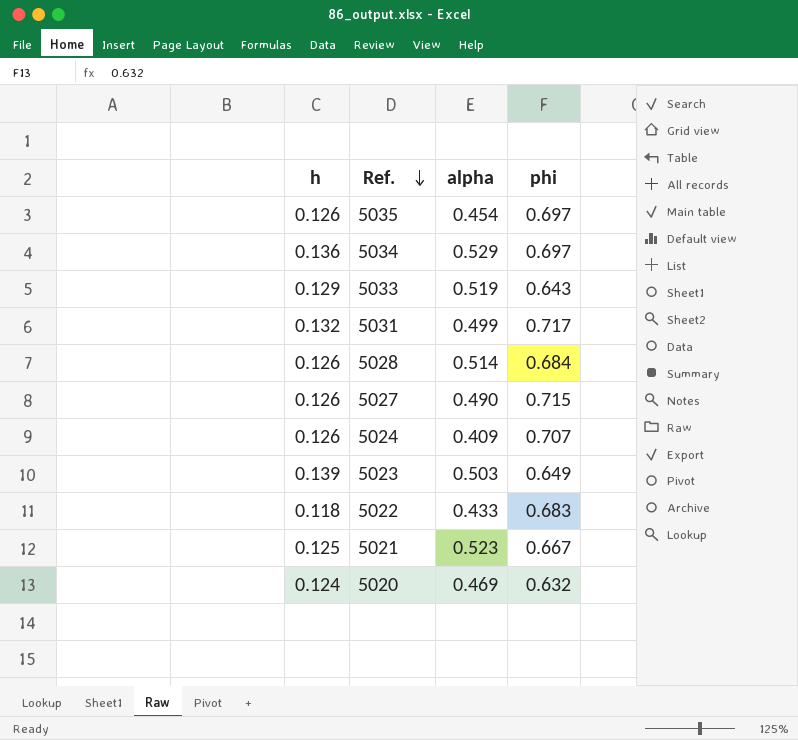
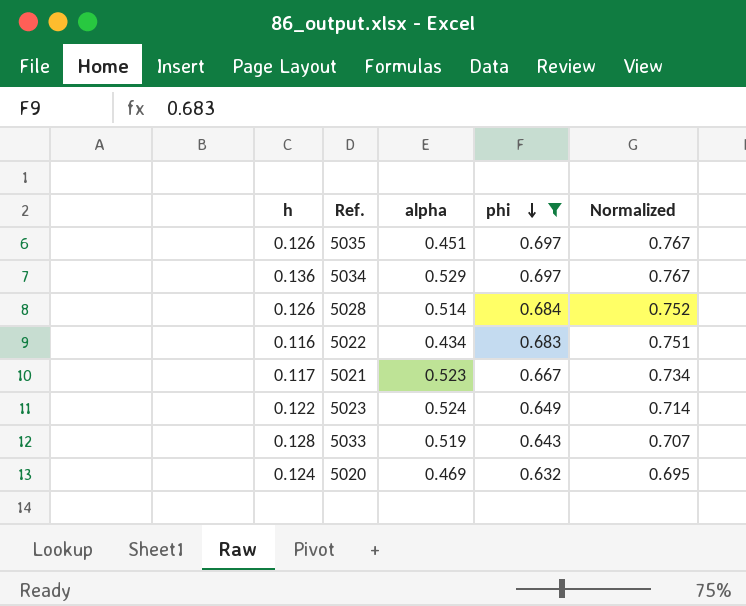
filter: none -> phi <= 0.697
row order: Ref. descending -> phi descending
column Normalized | formula: none -> [phi] * 1.1
5035 | alpha: 0.454 -> 0.451
5022 | h: 0.118 -> 0.116
5022 | alpha: 0.433 -> 0.434
5021 | h: 0.125 -> 0.117
5023 | h: 0.139 -> 0.122
5023 | alpha: 0.503 -> 0.524
5033 | h: 0.129 -> 0.128

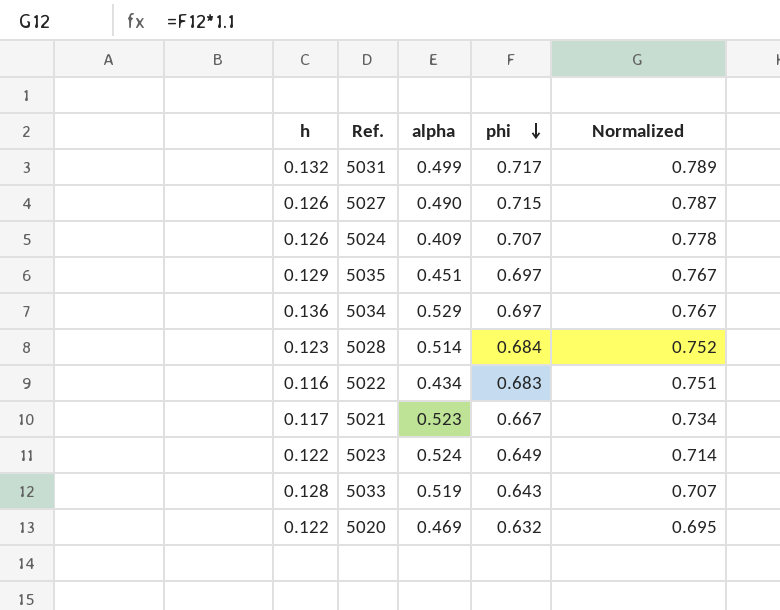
filter: phi <= 0.697 -> none
5035 | h: 0.126 -> 0.129
5028 | h: 0.126 -> 0.123
5020 | h: 0.124 -> 0.122

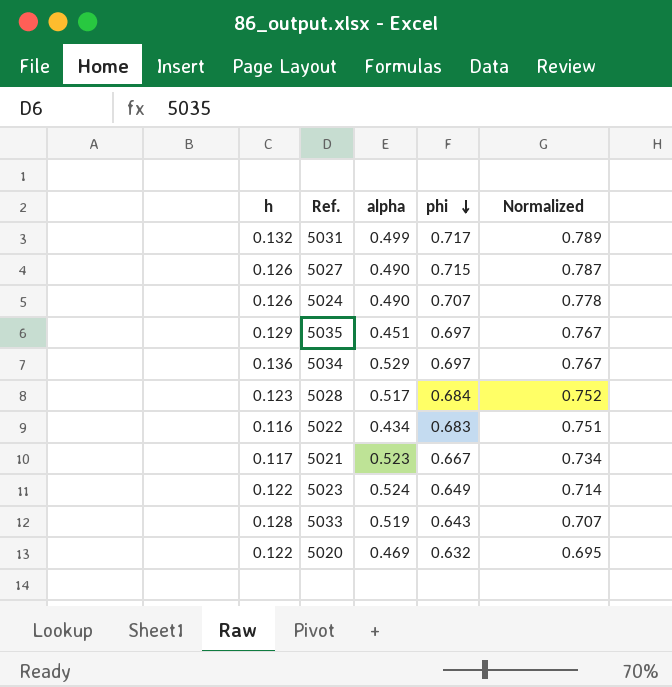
5024 | alpha: 0.409 -> 0.490
5028 | alpha: 0.514 -> 0.517

